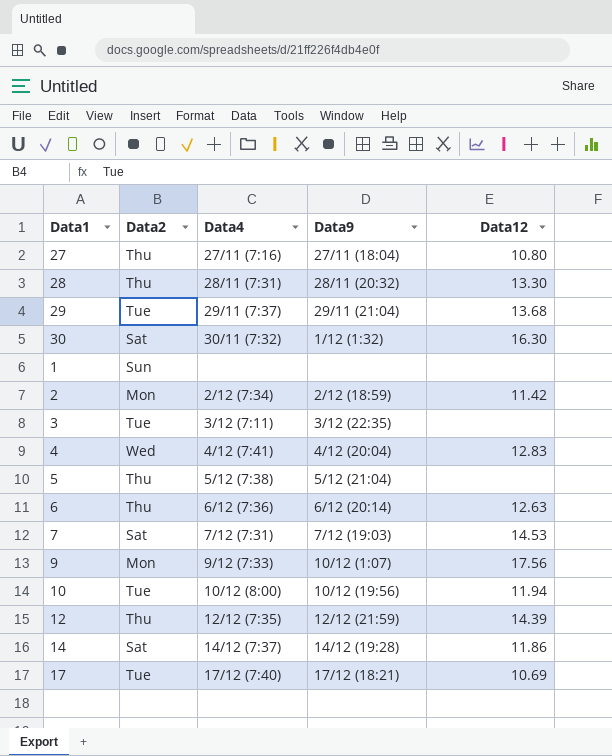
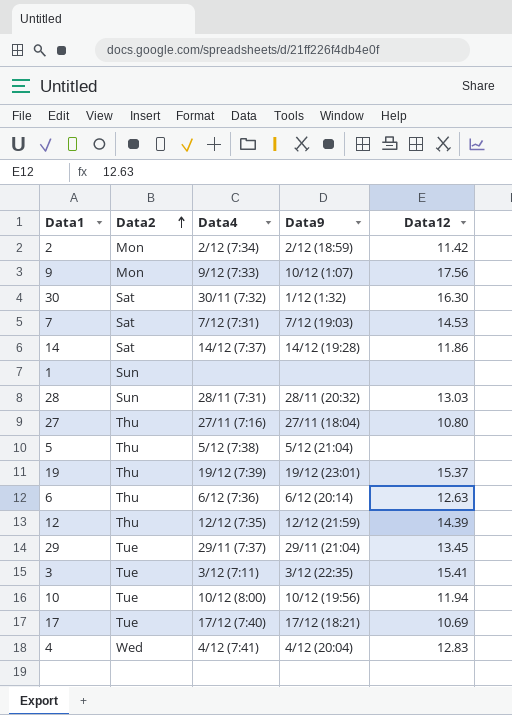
row order: none -> Data2 ascending
28 | Data2: Thu -> Sun
28 | Data12: 13.30 -> 13.03
row 19: none -> Thu | 19/12 (7:39) | 19/12 (23:01) | 15.37
29 | Data12: 13.68 -> 13.45
3 | Data12: none -> 15.41

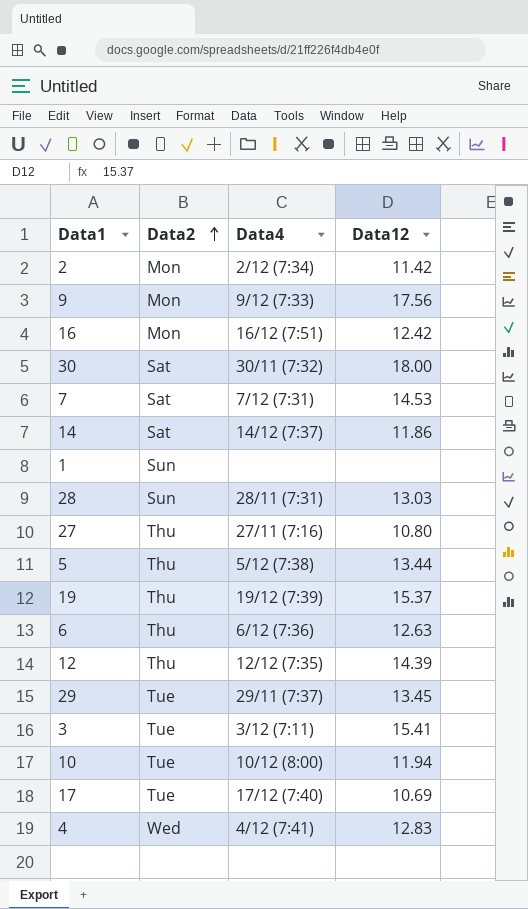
column Data9 | position: 4 -> none
row 16: none -> Mon | 16/12 (7:51) | 12.42
30 | Data12: 16.30 -> 18.00
5 | Data12: none -> 13.44

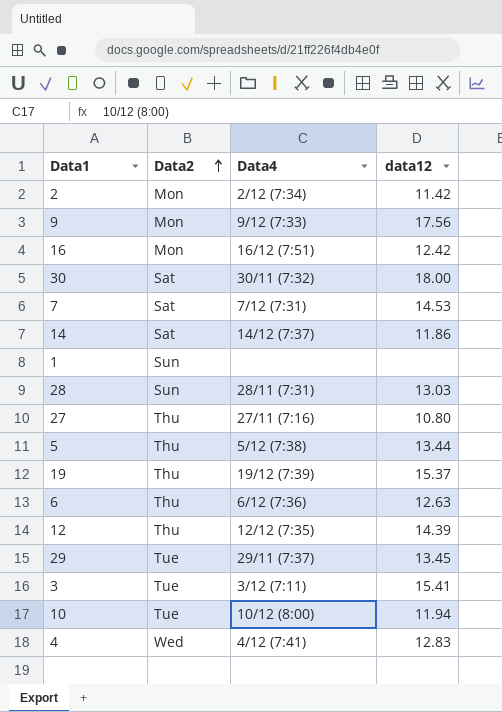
column name: Data12 -> data12
row 17: Tue | 17/12 (7:40) | 10.69 -> none

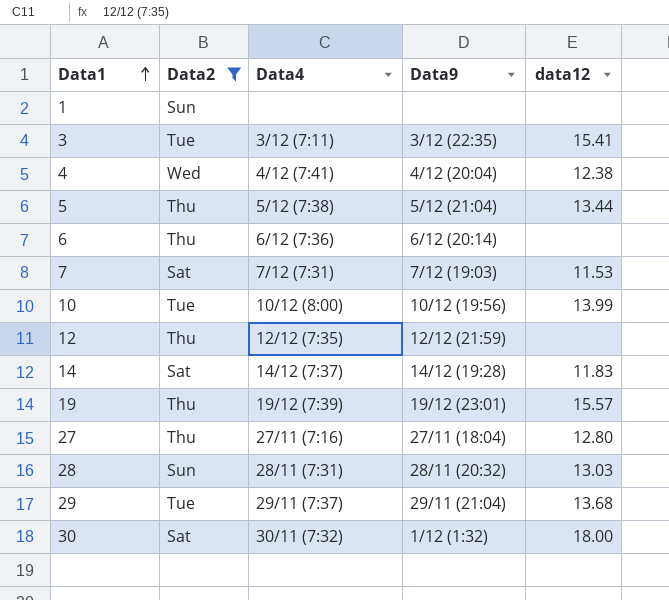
filter: none -> Data2 != Mon
row order: Data2 ascending -> Data1 ascending
column Data9 | position: none -> 4
4 | data12: 12.83 -> 12.38
6 | data12: 12.63 -> none
7 | data12: 14.53 -> 11.53
10 | data12: 11.94 -> 13.99
12 | data12: 14.39 -> none
14 | data12: 11.86 -> 11.83
19 | data12: 15.37 -> 15.57
27 | data12: 10.80 -> 12.80
29 | data12: 13.45 -> 13.68

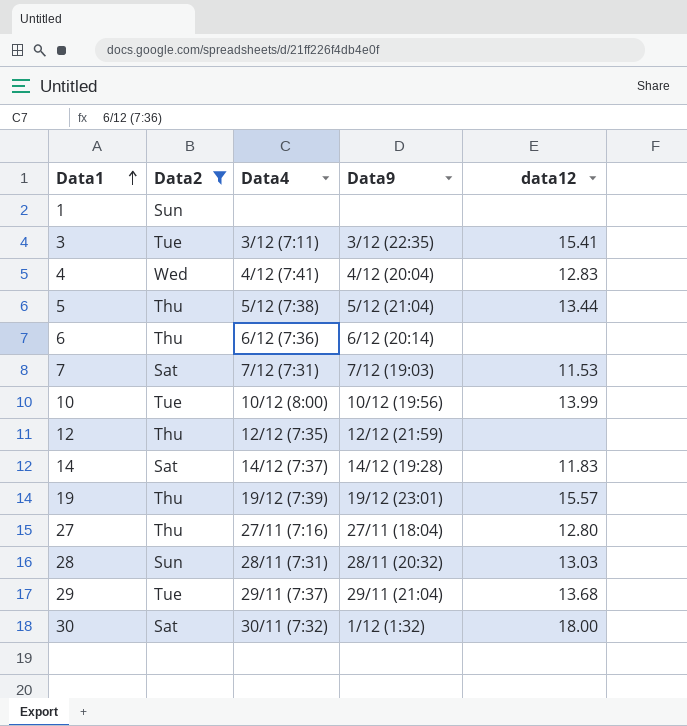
4 | data12: 12.38 -> 12.83

